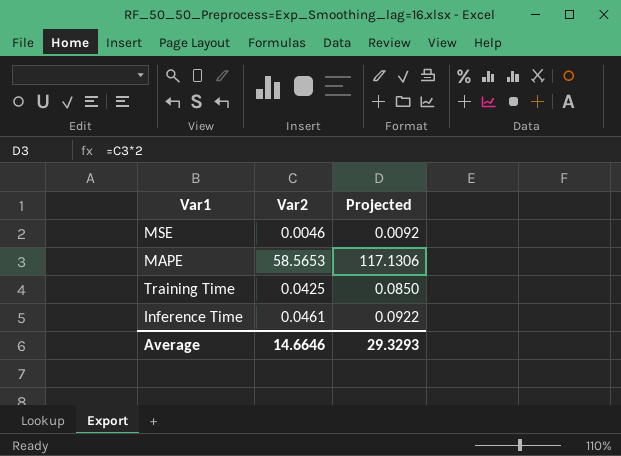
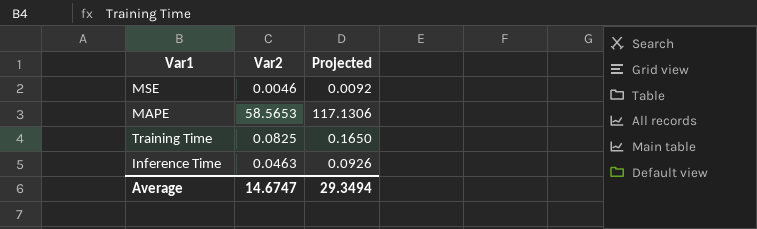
Training Time | Var2: 0.0425 -> 0.0825
Training Time | Projected: 0.0850 -> 0.1650
Inference Time | Var2: 0.0461 -> 0.0463
Inference Time | Projected: 0.0922 -> 0.0926
Average | Var2: 14.6646 -> 14.6747
Average | Projected: 29.3293 -> 29.3494

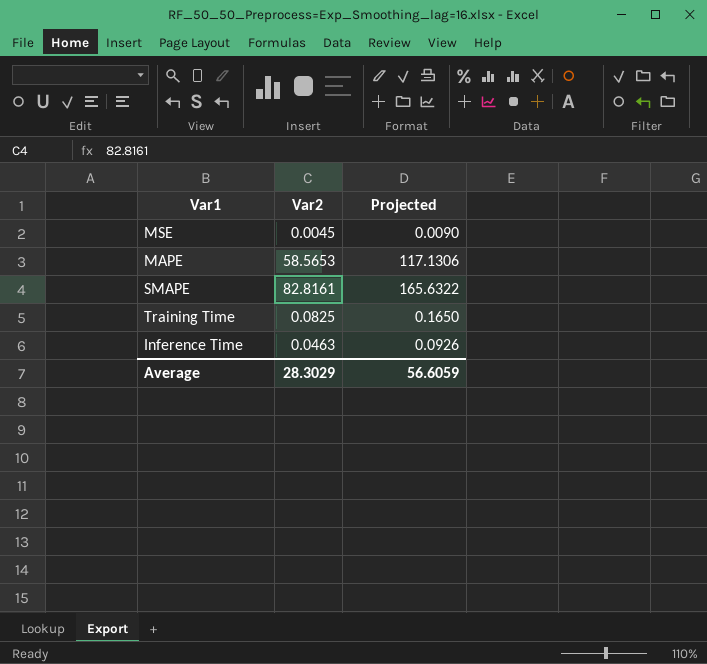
MSE | Var2: 0.0046 -> 0.0045
MSE | Projected: 0.0092 -> 0.0090
row SMAPE: none -> 82.8161 | 165.6322
Average | Var2: 14.6747 -> 28.3029
Average | Projected: 29.3494 -> 56.6059

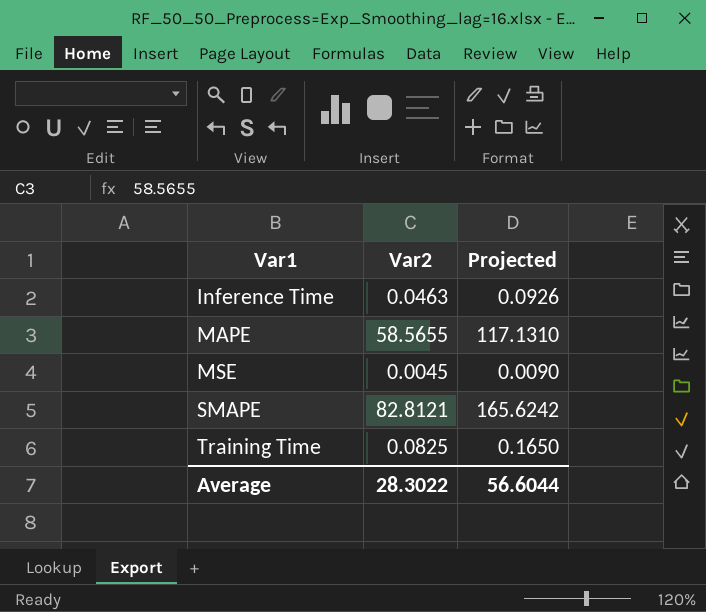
row order: none -> Var1 ascending
MAPE | Var2: 58.5653 -> 58.5655
MAPE | Projected: 117.1306 -> 117.1310
SMAPE | Var2: 82.8161 -> 82.8121
SMAPE | Projected: 165.6322 -> 165.6242
Average | Var2: 28.3029 -> 28.3022
Average | Projected: 56.6059 -> 56.6044

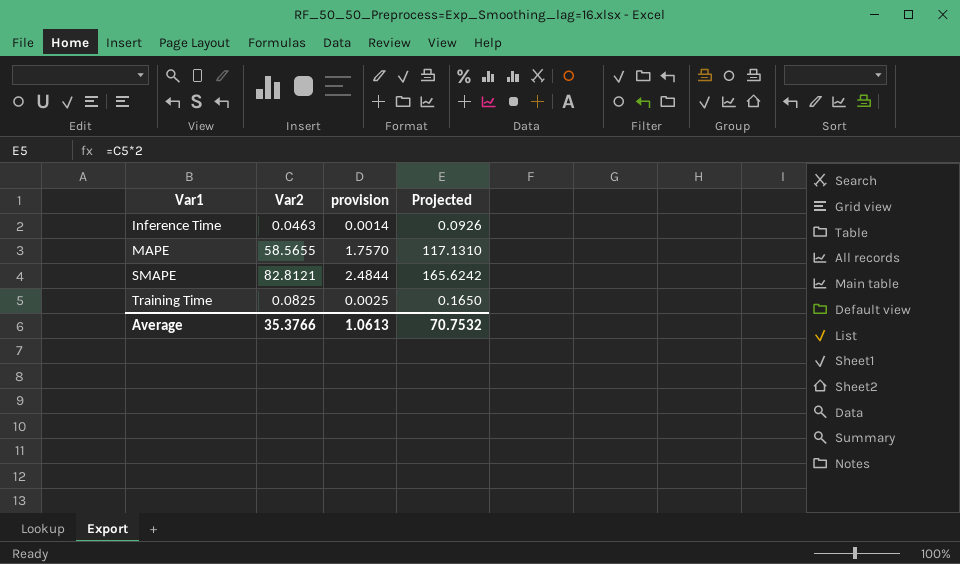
column provision | formula: none -> [Var2] * 0.03
row MSE: 0.0045 | 0.0090 -> none
Average | Var2: 28.3022 -> 35.3766
Average | Projected: 56.6044 -> 70.7532

